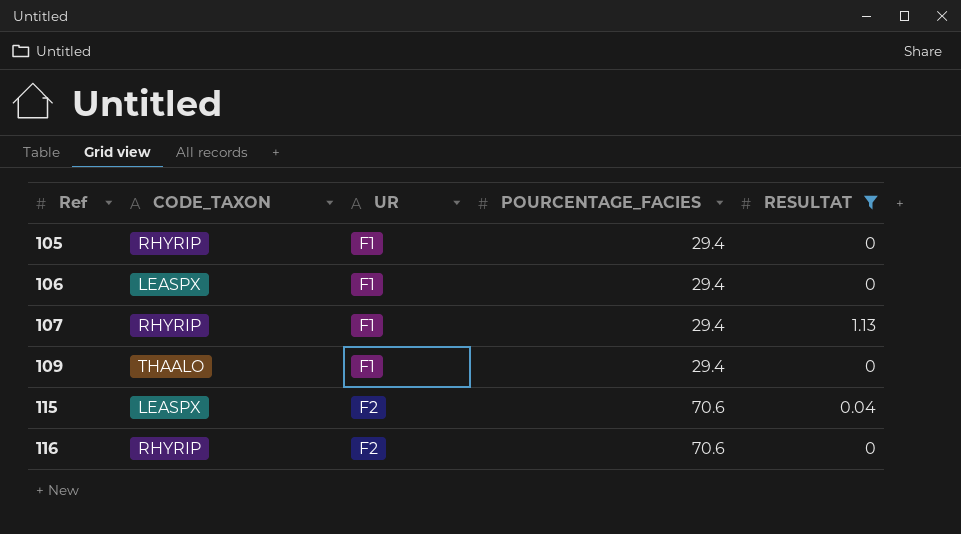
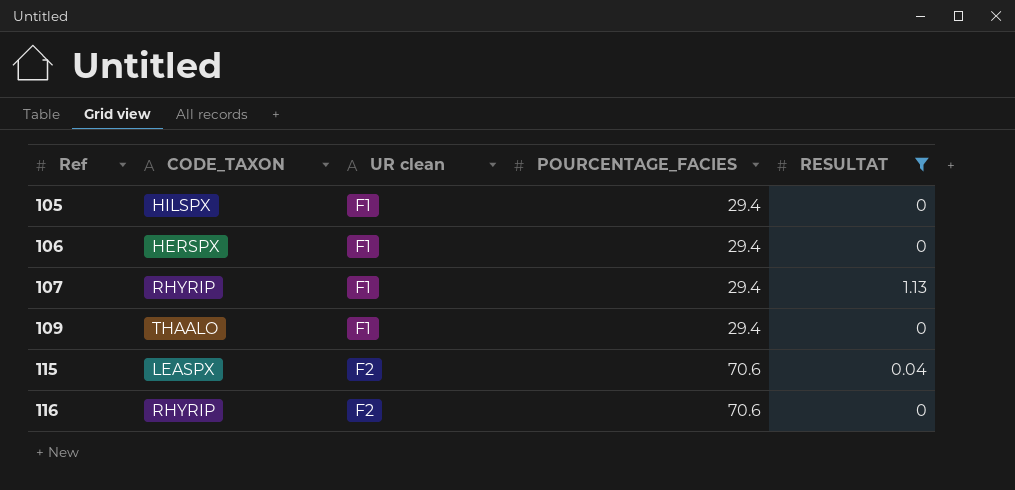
column name: UR -> UR clean
105 | CODE_TAXON: RHYRIP -> HILSPX
106 | CODE_TAXON: LEASPX -> HERSPX

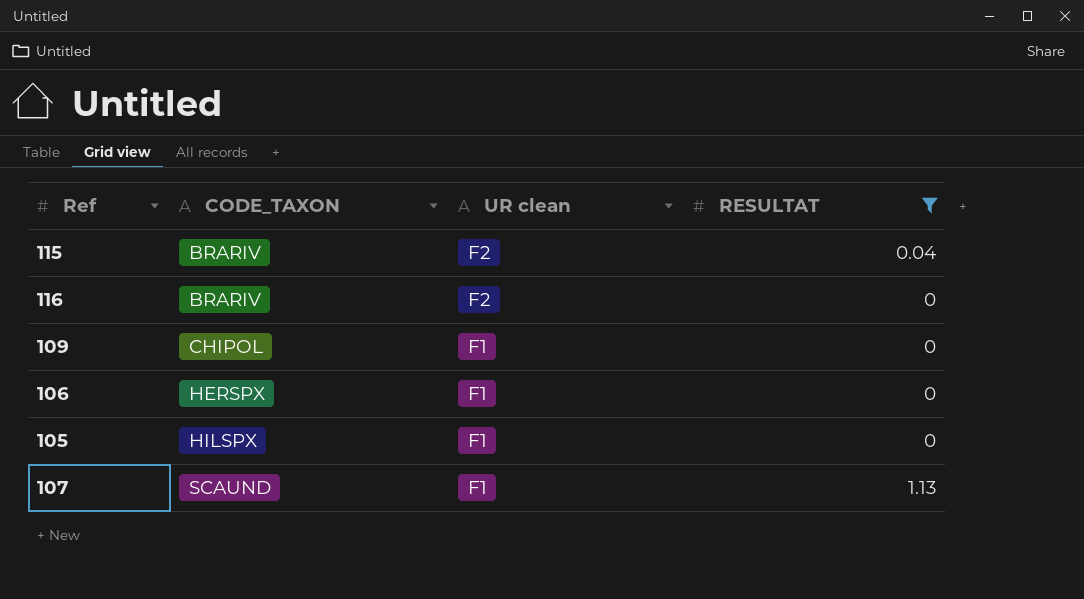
row order: Ref ascending -> CODE_TAXON ascending
column POURCENTAGE_FACIES | position: 4 -> none
115 | CODE_TAXON: LEASPX -> BRARIV
116 | CODE_TAXON: RHYRIP -> BRARIV
109 | CODE_TAXON: THAALO -> CHIPOL
107 | CODE_TAXON: RHYRIP -> SCAUND

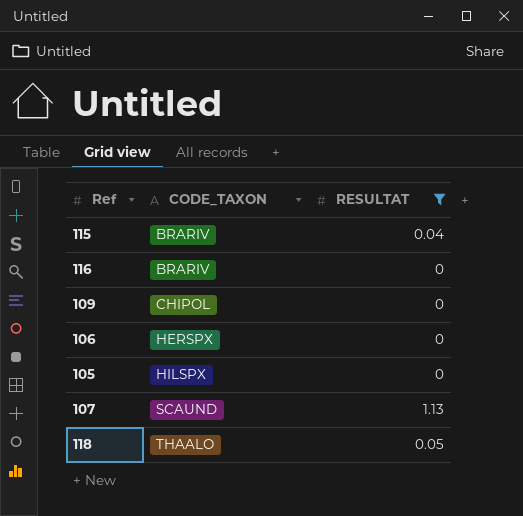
column UR clean | position: 3 -> none
row 118: none -> THAALO | 0.05

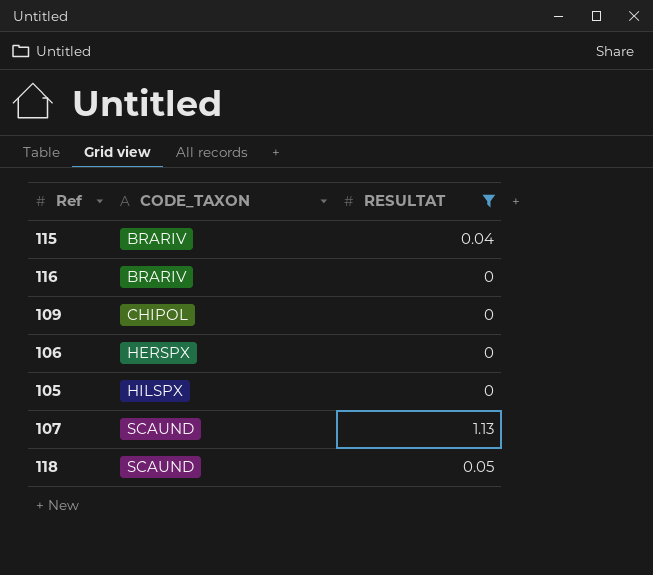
118 | CODE_TAXON: THAALO -> SCAUND

